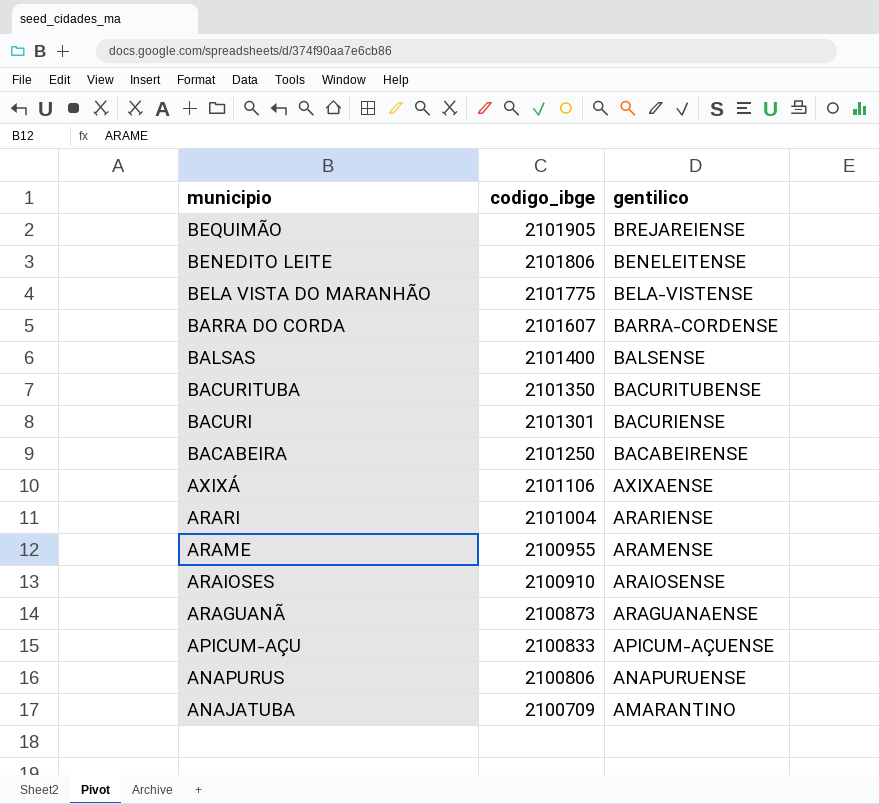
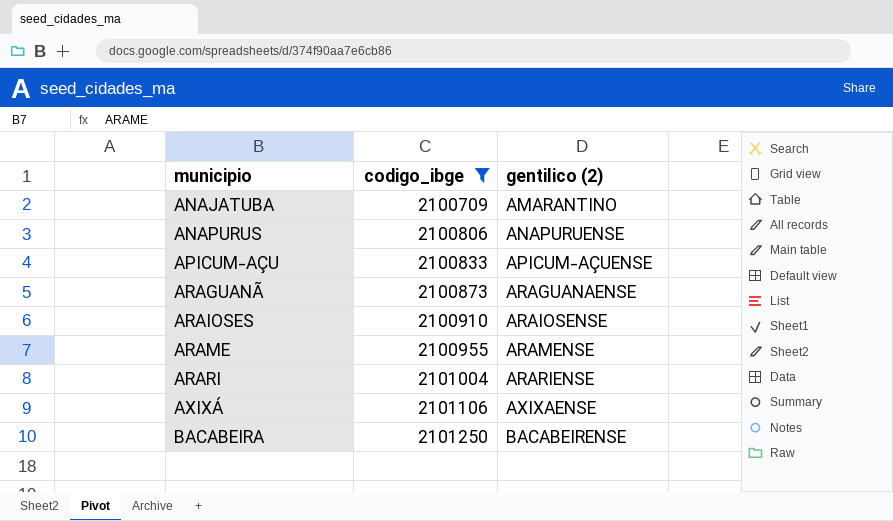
filter: none -> codigo_ibge <= 2101250
row order: municipio descending -> municipio ascending
column name: gentilico -> gentilico (2)

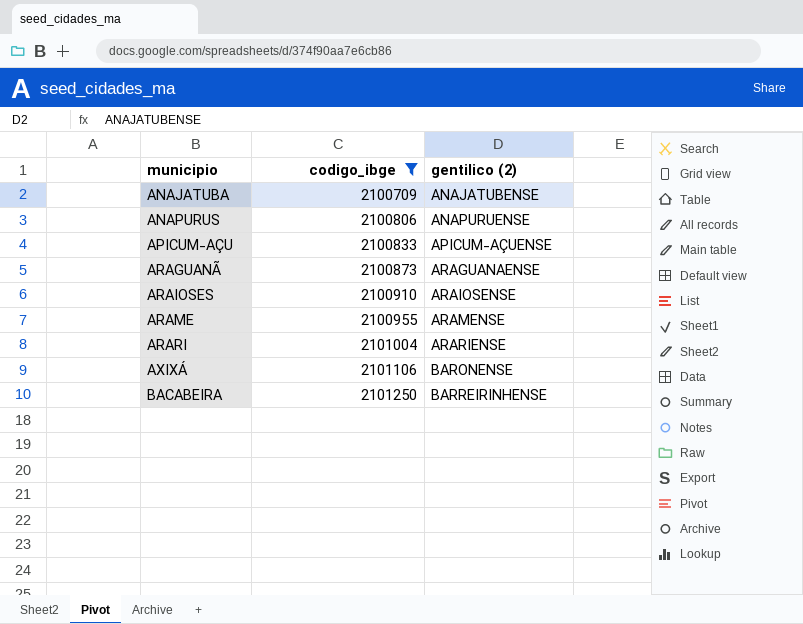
ANAJATUBA | gentilico (2): AMARANTINO -> ANAJATUBENSE
AXIXÁ | gentilico (2): AXIXAENSE -> BARONENSE
BACABEIRA | gentilico (2): BACABEIRENSE -> BARREIRINHENSE

